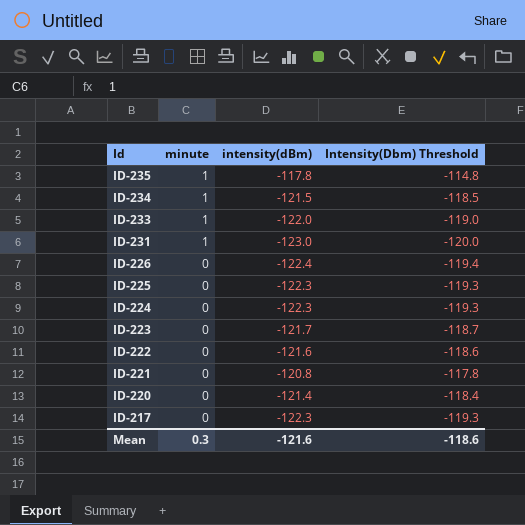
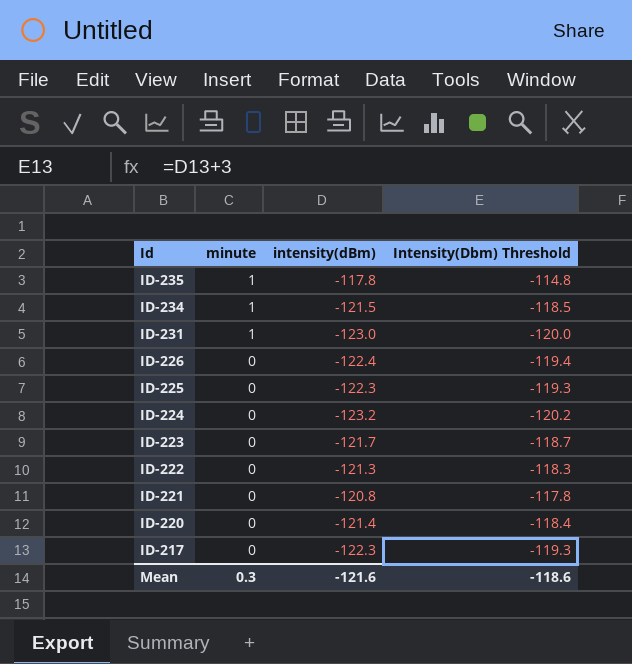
row ID-233: 1 | -122.0 | -119.0 -> none
ID-224 | intensity(dBm): -122.3 -> -123.2
ID-224 | Intensity(Dbm) Threshold: -119.3 -> -120.2
ID-222 | intensity(dBm): -121.6 -> -121.3
ID-222 | Intensity(Dbm) Threshold: -118.6 -> -118.3

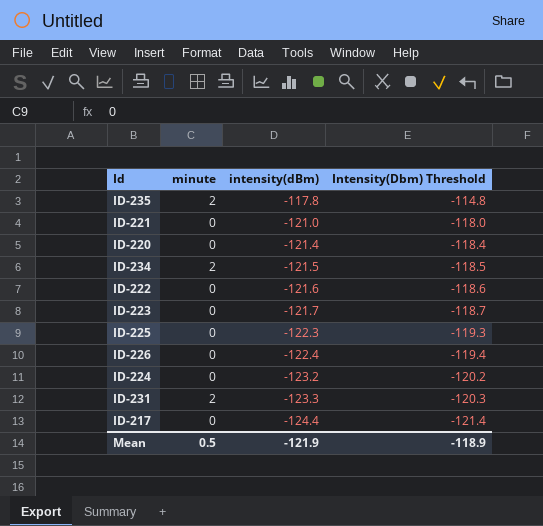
row order: Id descending -> intensity(dBm) descending
ID-235 | minute: 1 -> 2
ID-221 | intensity(dBm): -120.8 -> -121.0
ID-221 | Intensity(Dbm) Threshold: -117.8 -> -118.0
ID-234 | minute: 1 -> 2
ID-222 | intensity(dBm): -121.3 -> -121.6
ID-222 | Intensity(Dbm) Threshold: -118.3 -> -118.6
ID-231 | minute: 1 -> 2
ID-231 | intensity(dBm): -123.0 -> -123.3
ID-231 | Intensity(Dbm) Threshold: -120.0 -> -120.3
ID-217 | intensity(dBm): -122.3 -> -124.4
ID-217 | Intensity(Dbm) Threshold: -119.3 -> -121.4
Mean | minute: 0.3 -> 0.5
Mean | intensity(dBm): -121.6 -> -121.9
Mean | Intensity(Dbm) Threshold: -118.6 -> -118.9

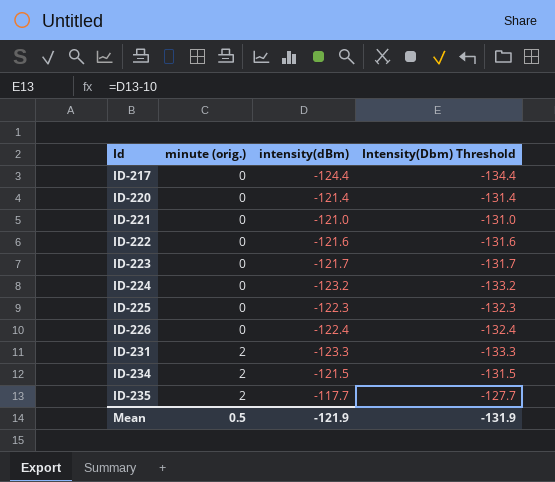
row order: intensity(dBm) descending -> Id ascending
column name: minute -> minute (orig.)
column Intensity(Dbm) Threshold | formula: [intensity(dBm)] + 3 -> [intensity(dBm)] - 10
ID-235 | intensity(dBm): -117.8 -> -117.7
Mean | Intensity(Dbm) Threshold: -118.9 -> -131.9

